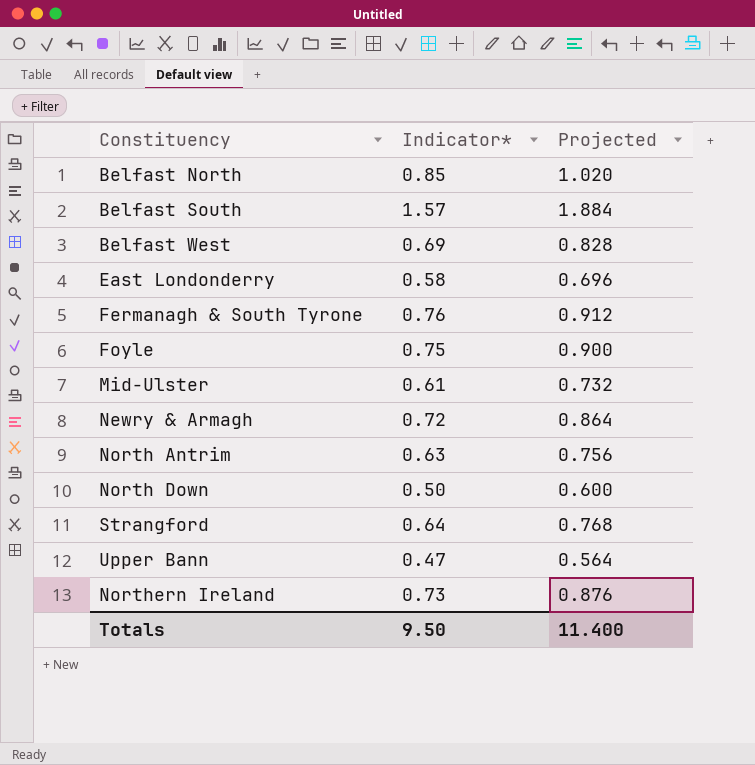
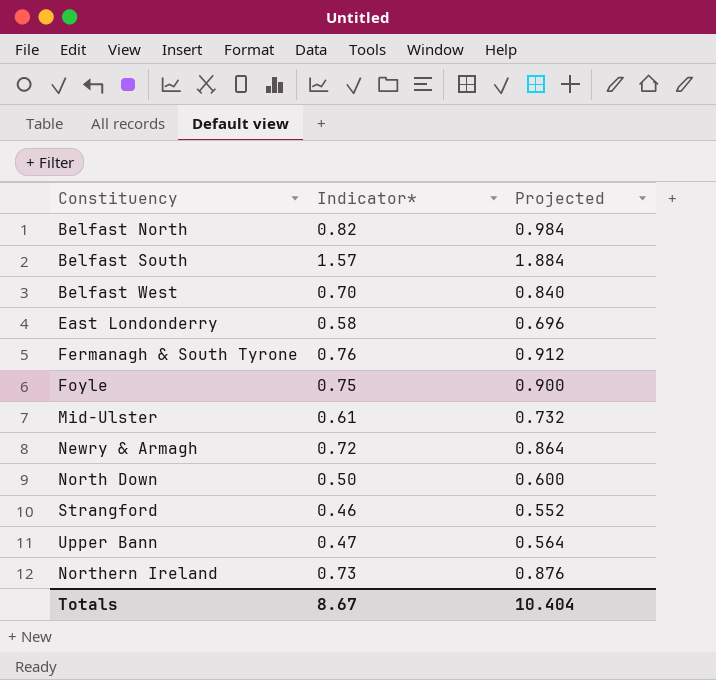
row North Antrim: 0.63 | 0.756 -> none
Belfast North | Indicator*: 0.85 -> 0.82
Belfast North | Projected: 1.020 -> 0.984
Belfast West | Indicator*: 0.69 -> 0.70
Belfast West | Projected: 0.828 -> 0.840
Strangford | Indicator*: 0.64 -> 0.46
Strangford | Projected: 0.768 -> 0.552
Totals | Indicator*: 9.50 -> 8.67
Totals | Projected: 11.400 -> 10.404

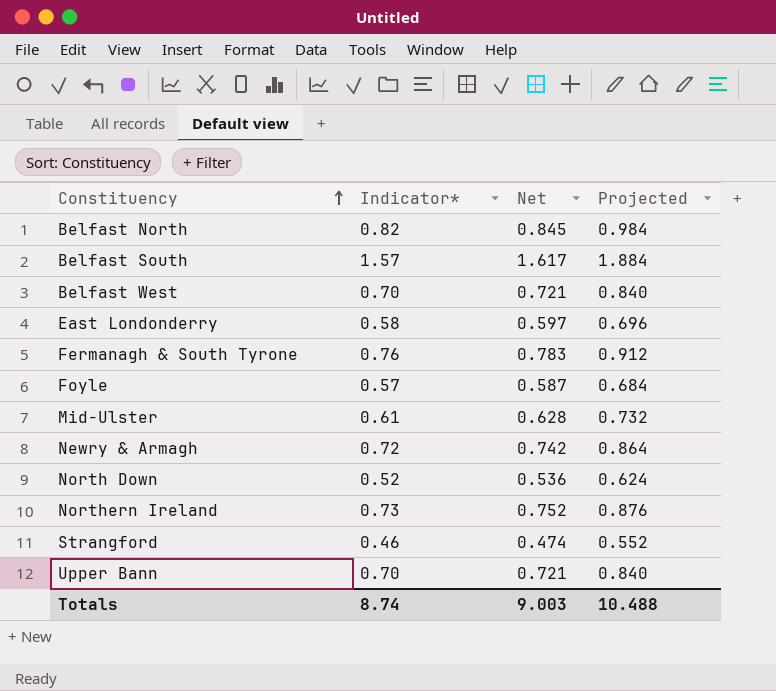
row order: none -> Constituency ascending
column Net | formula: none -> [Indicator*] * 1.03
Foyle | Indicator*: 0.75 -> 0.57
Foyle | Projected: 0.900 -> 0.684
North Down | Indicator*: 0.50 -> 0.52
North Down | Projected: 0.600 -> 0.624
Upper Bann | Indicator*: 0.47 -> 0.70
Upper Bann | Projected: 0.564 -> 0.840
Totals | Indicator*: 8.67 -> 8.74
Totals | Projected: 10.404 -> 10.488

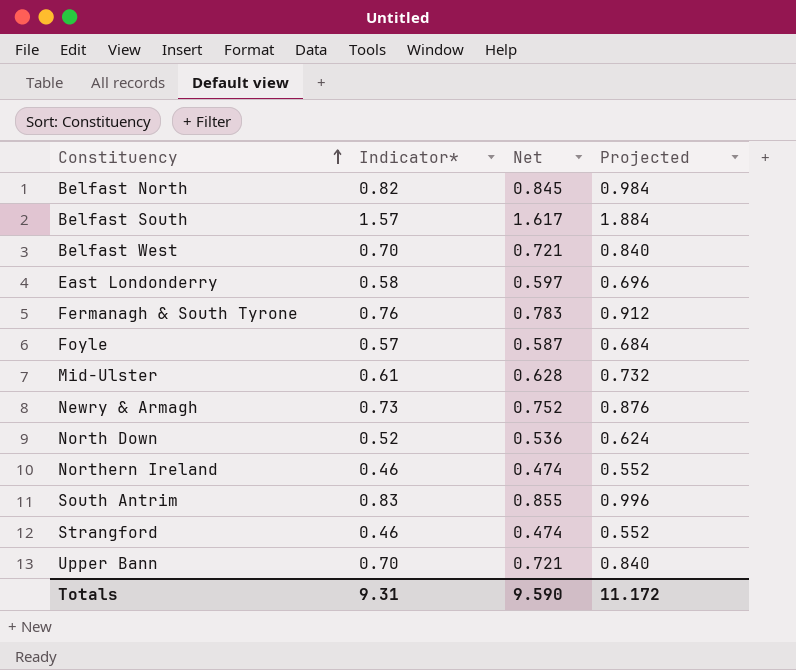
Newry & Armagh | Indicator*: 0.72 -> 0.73
Newry & Armagh | Net: 0.742 -> 0.752
Newry & Armagh | Projected: 0.864 -> 0.876
Northern Ireland | Indicator*: 0.73 -> 0.46
Northern Ireland | Net: 0.752 -> 0.474
Northern Ireland | Projected: 0.876 -> 0.552
row South Antrim: none -> 0.83 | 0.855 | 0.996
Totals | Indicator*: 8.74 -> 9.31
Totals | Net: 9.003 -> 9.590
Totals | Projected: 10.488 -> 11.172

